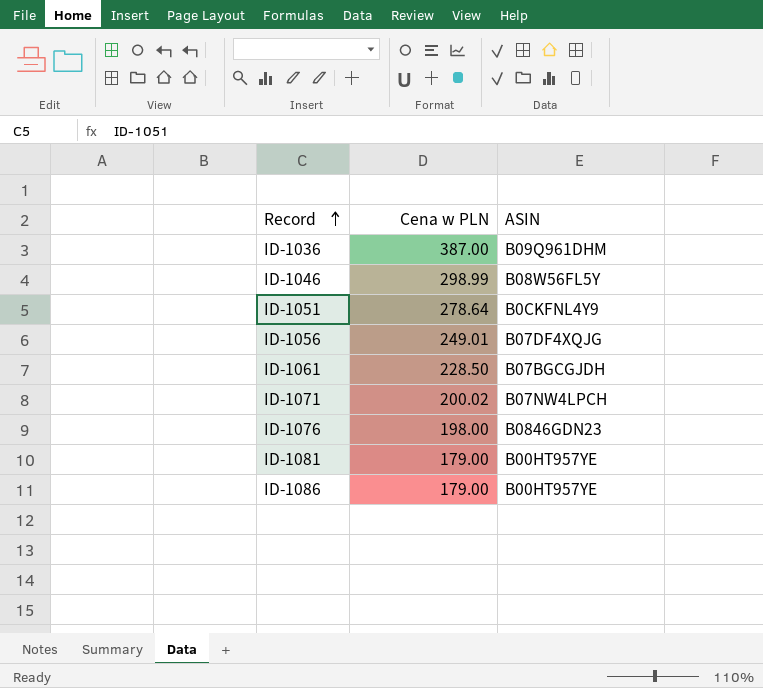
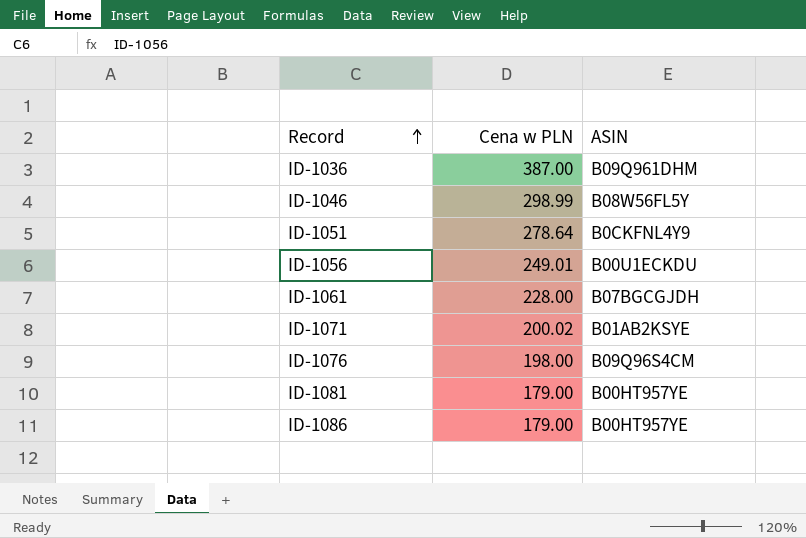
ID-1056 | ASIN: B07DF4XQJG -> B00U1ECKDU
ID-1061 | Cena w PLN: 228.50 -> 228.00
ID-1071 | ASIN: B07NW4LPCH -> B01AB2KSYE
ID-1076 | ASIN: B0846GDN23 -> B09Q96S4CM

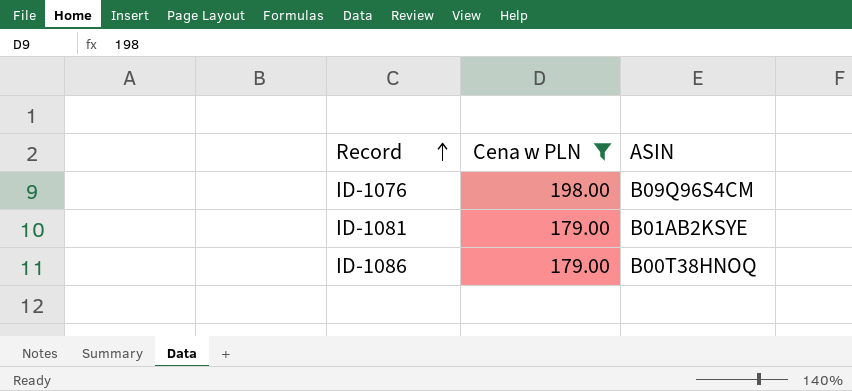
filter: none -> Cena w PLN <= 198.00
ID-1081 | ASIN: B00HT957YE -> B01AB2KSYE
ID-1086 | ASIN: B00HT957YE -> B00T38HNOQ

